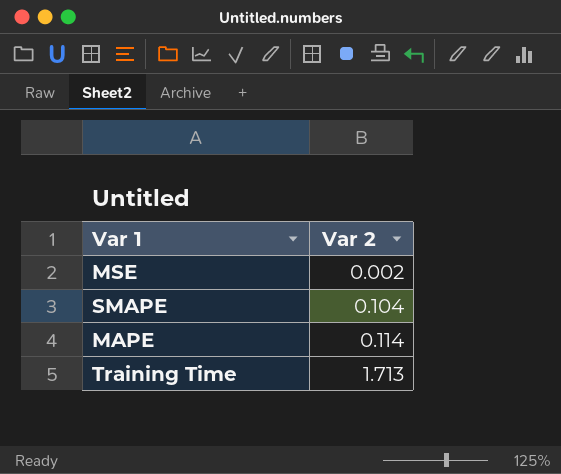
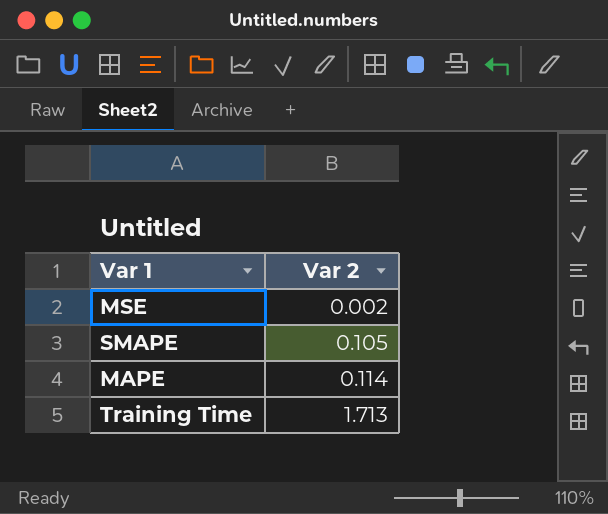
SMAPE | Var 2: 0.104 -> 0.105

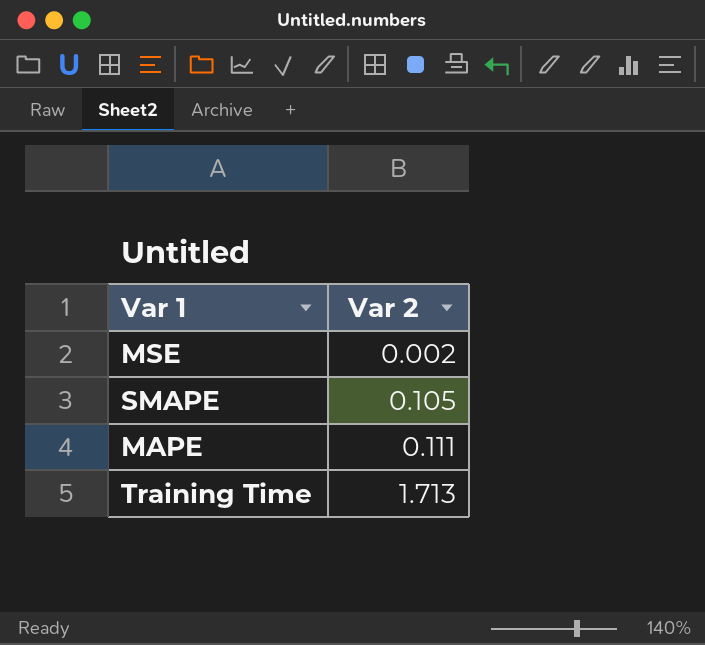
MAPE | Var 2: 0.114 -> 0.111

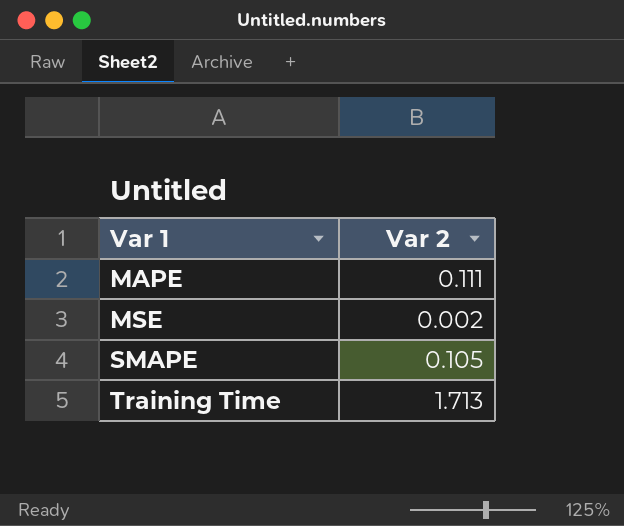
row order: Var 2 ascending -> Var 1 ascending

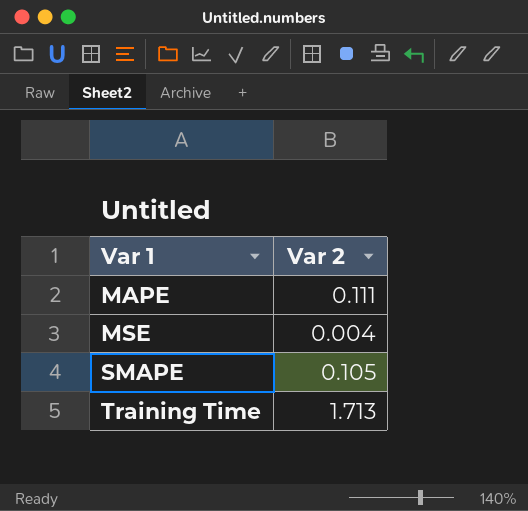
MSE | Var 2: 0.002 -> 0.004

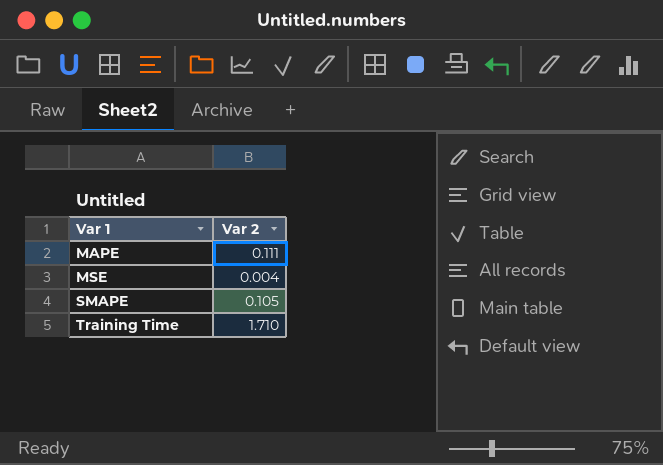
Training Time | Var 2: 1.713 -> 1.710

